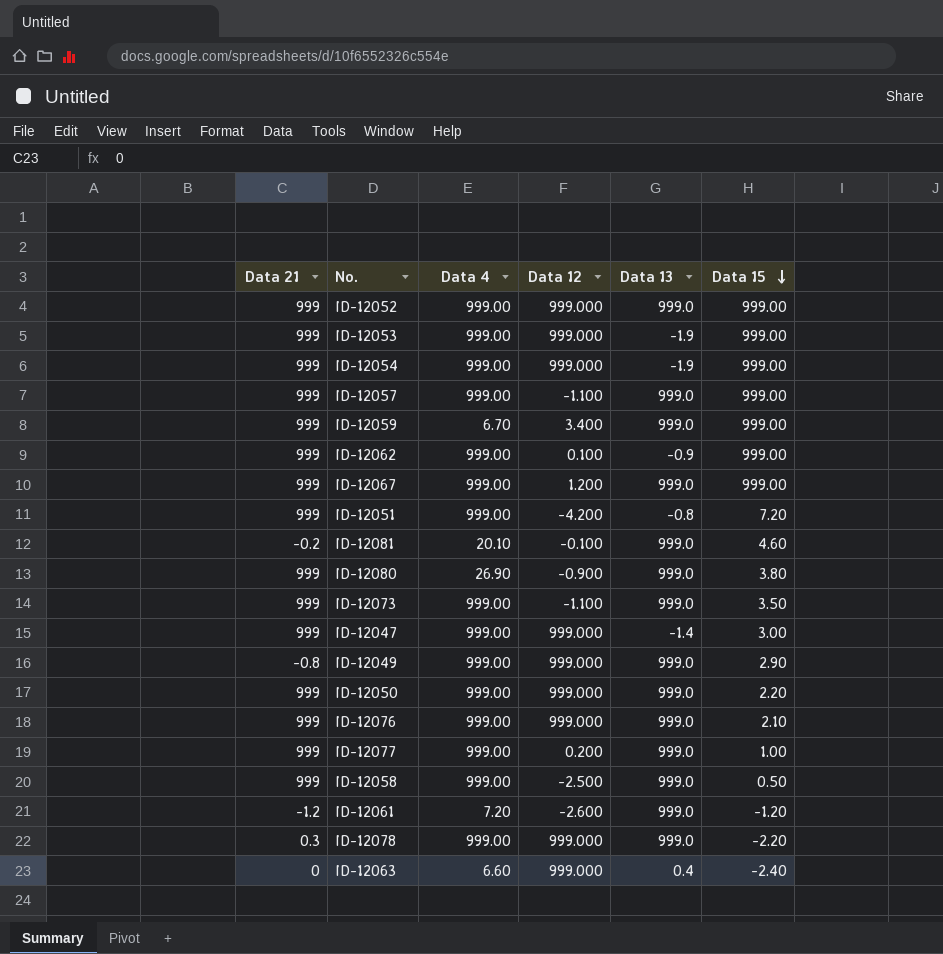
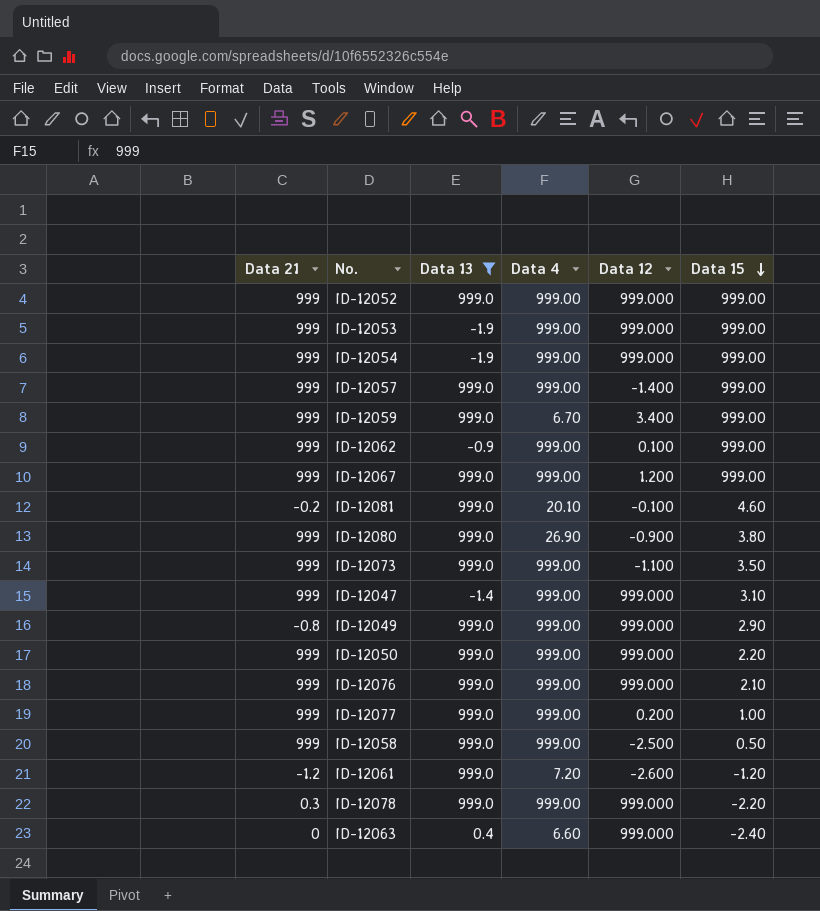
filter: none -> Data 13 != -0.8
column Data 13 | position: 5 -> 3
ID-12057 | Data 12: -1.100 -> -1.400
ID-12047 | Data 15: 3.00 -> 3.10

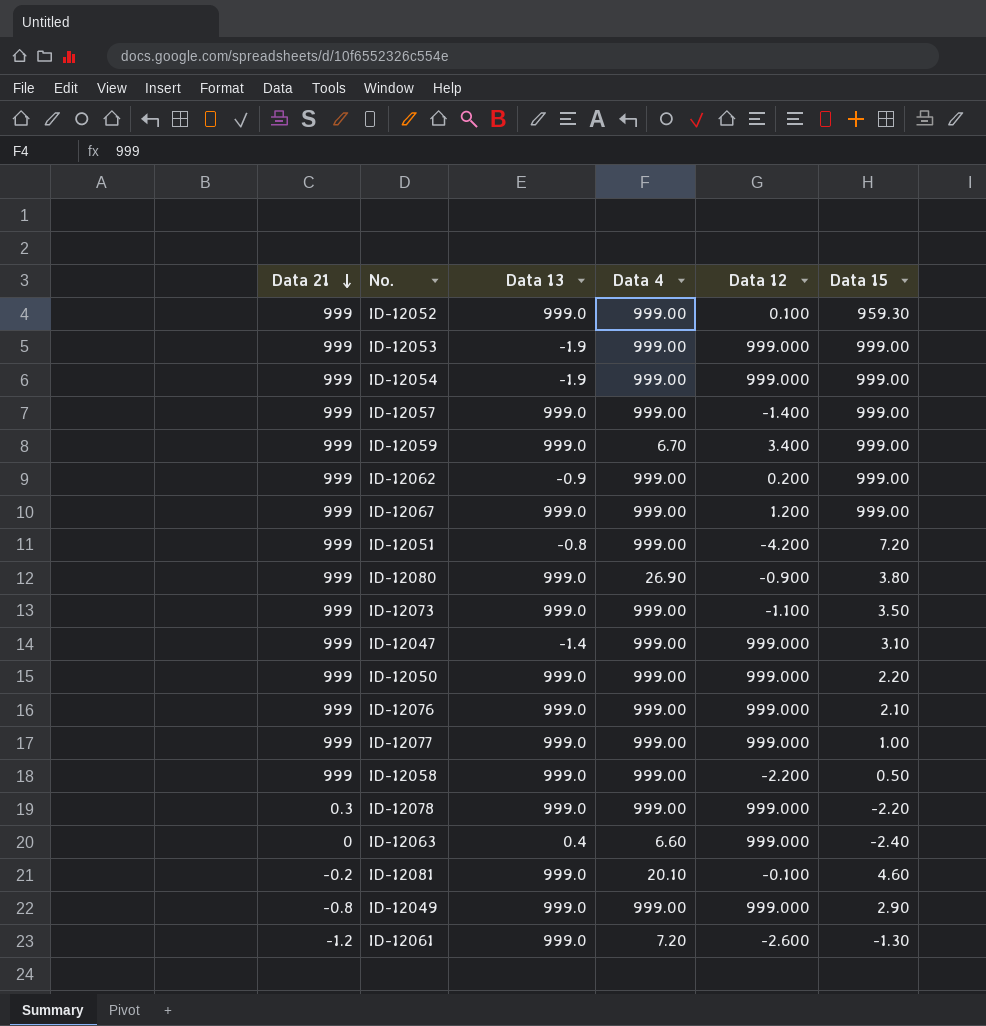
filter: Data 13 != -0.8 -> none
row order: Data 15 descending -> Data 21 descending
ID-12052 | Data 12: 999.000 -> 0.100
ID-12052 | Data 15: 999.00 -> 959.30
ID-12062 | Data 12: 0.100 -> 0.200
ID-12077 | Data 12: 0.200 -> 999.000
ID-12058 | Data 12: -2.500 -> -2.200
ID-12061 | Data 15: -1.20 -> -1.30

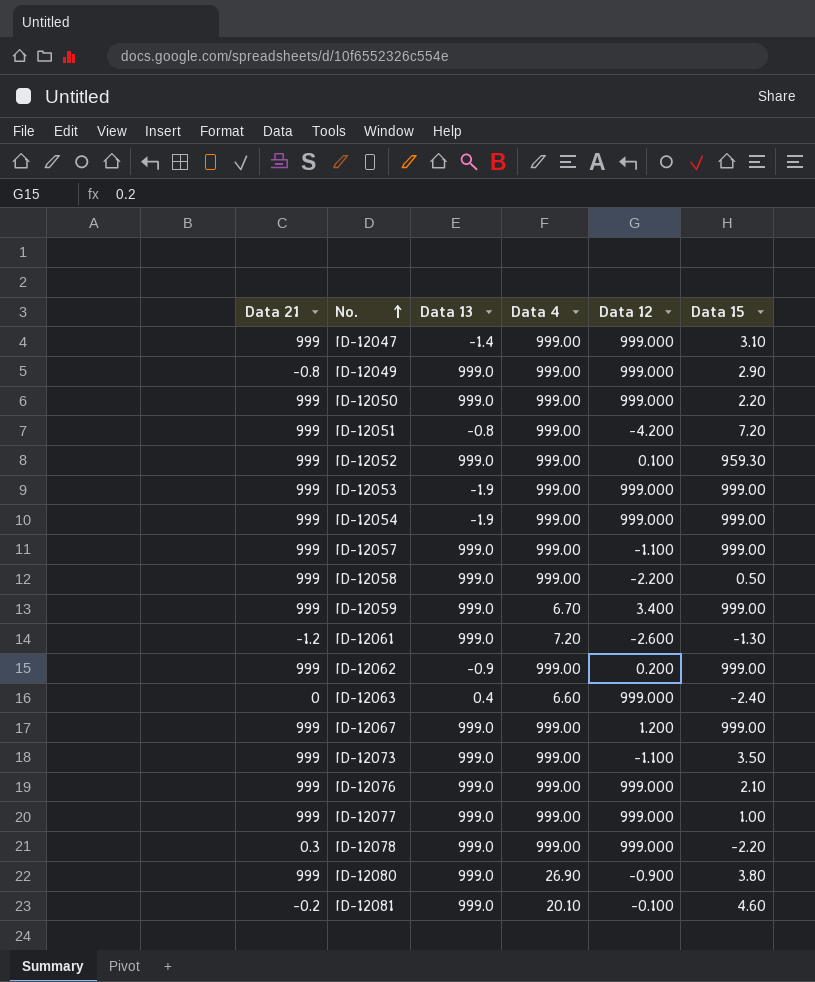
row order: Data 21 descending -> No. ascending
ID-12057 | Data 12: -1.400 -> -1.100

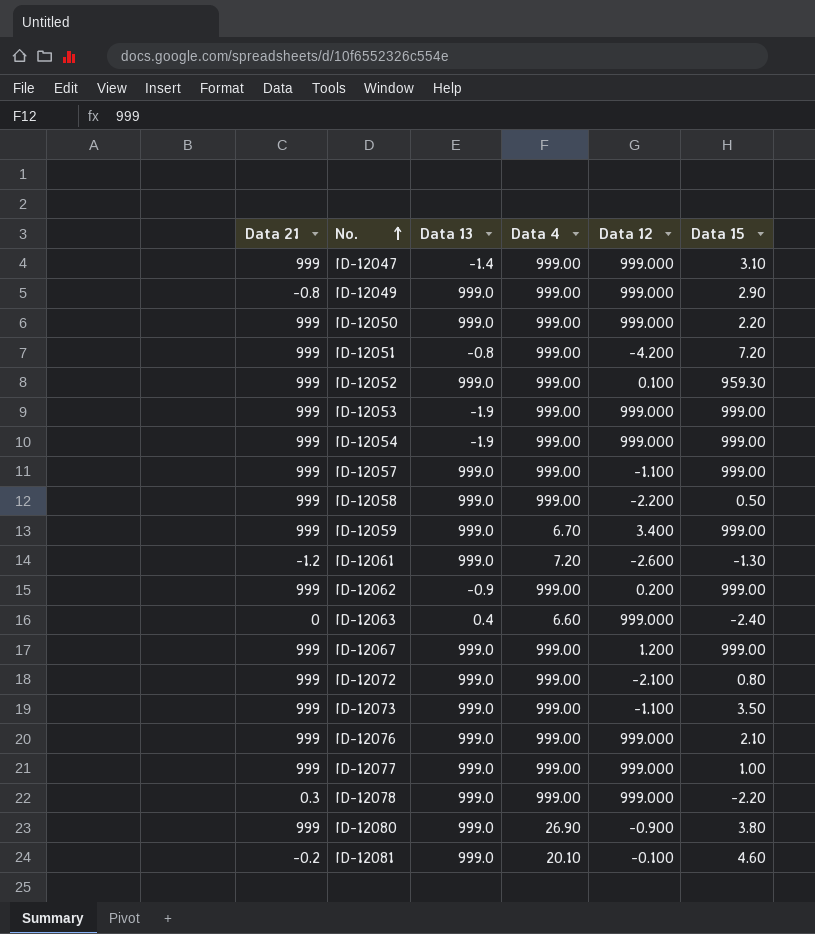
row ID-12072: none -> 999 | 999.0 | 999.00 | -2.100 | 0.80

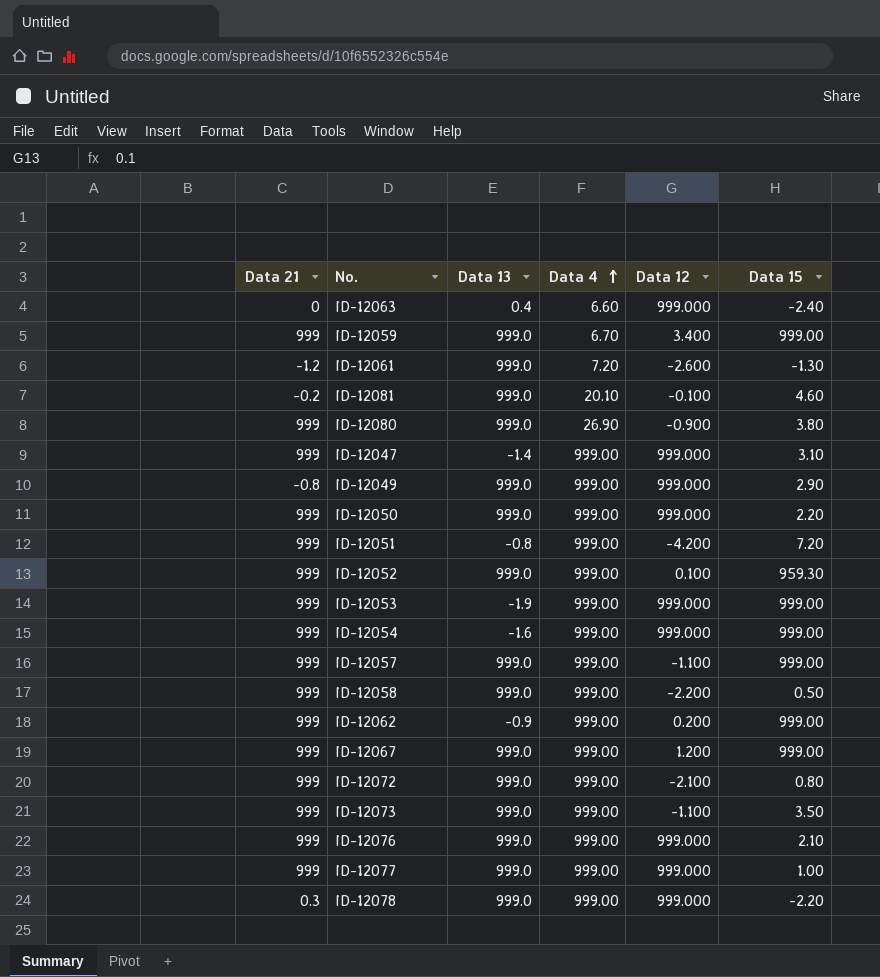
row order: No. ascending -> Data 4 ascending
ID-12054 | Data 13: -1.9 -> -1.6

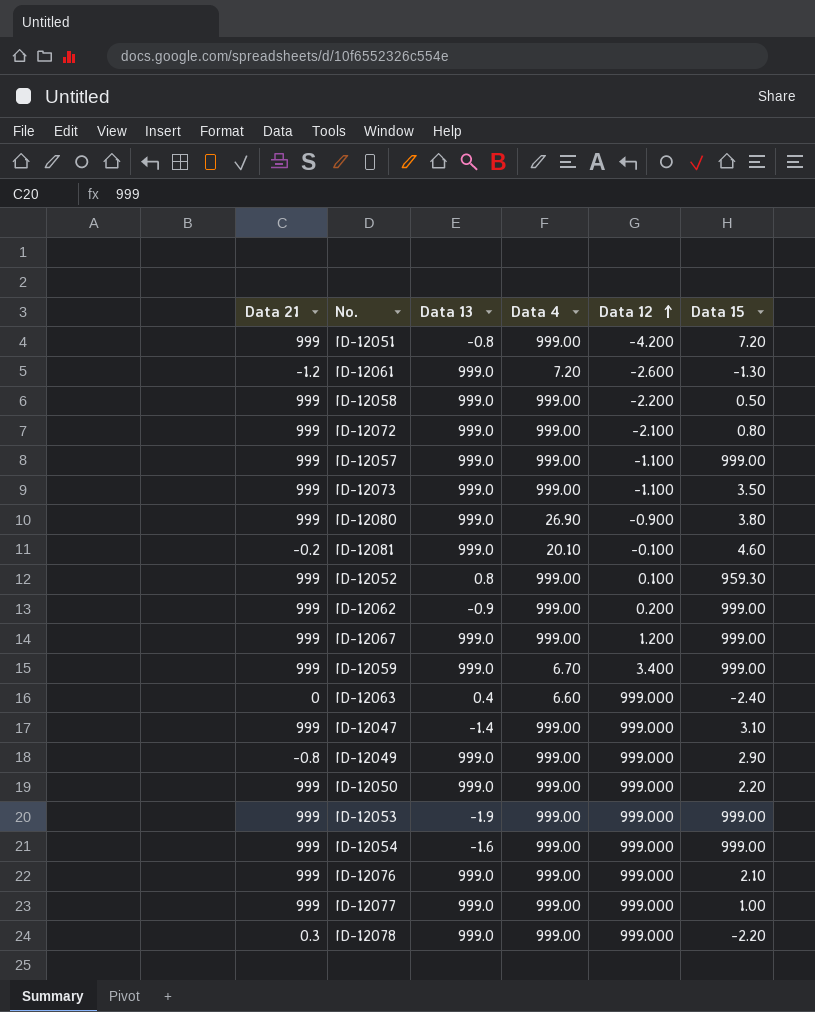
row order: Data 4 ascending -> Data 12 ascending
ID-12052 | Data 13: 999.0 -> 0.8

